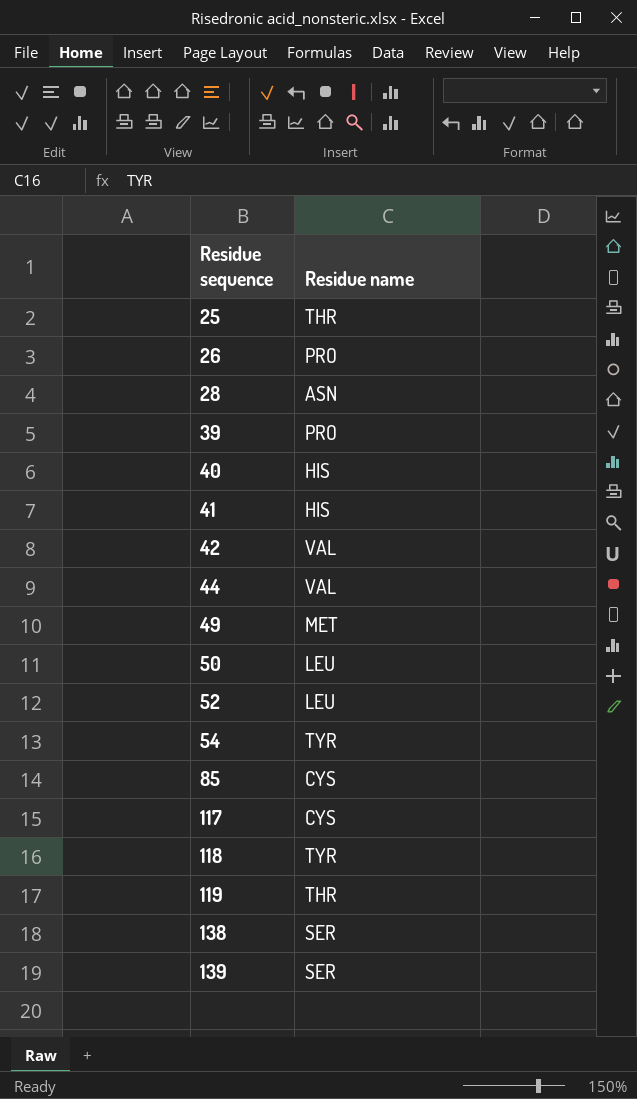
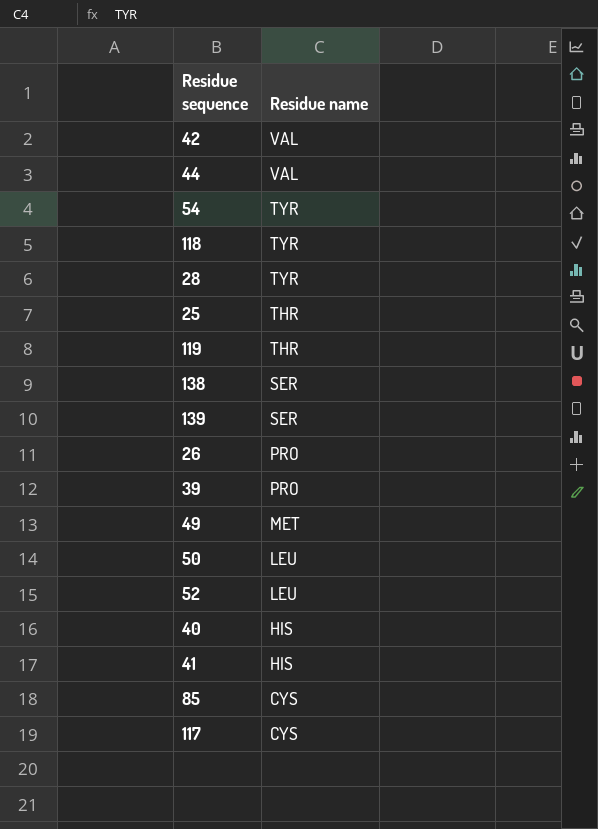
row order: Residue sequence ascending -> Residue name descending
28 | Residue name: ASN -> TYR

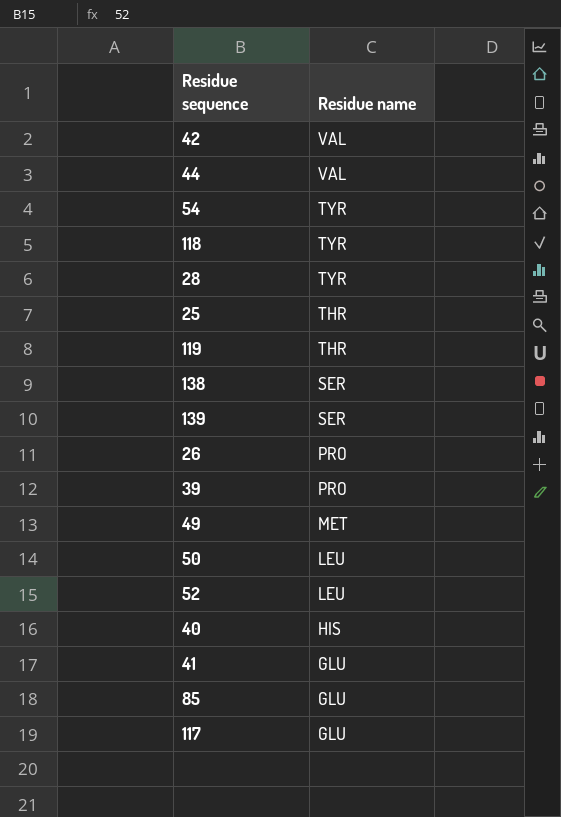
41 | Residue name: HIS -> GLU
85 | Residue name: CYS -> GLU
117 | Residue name: CYS -> GLU

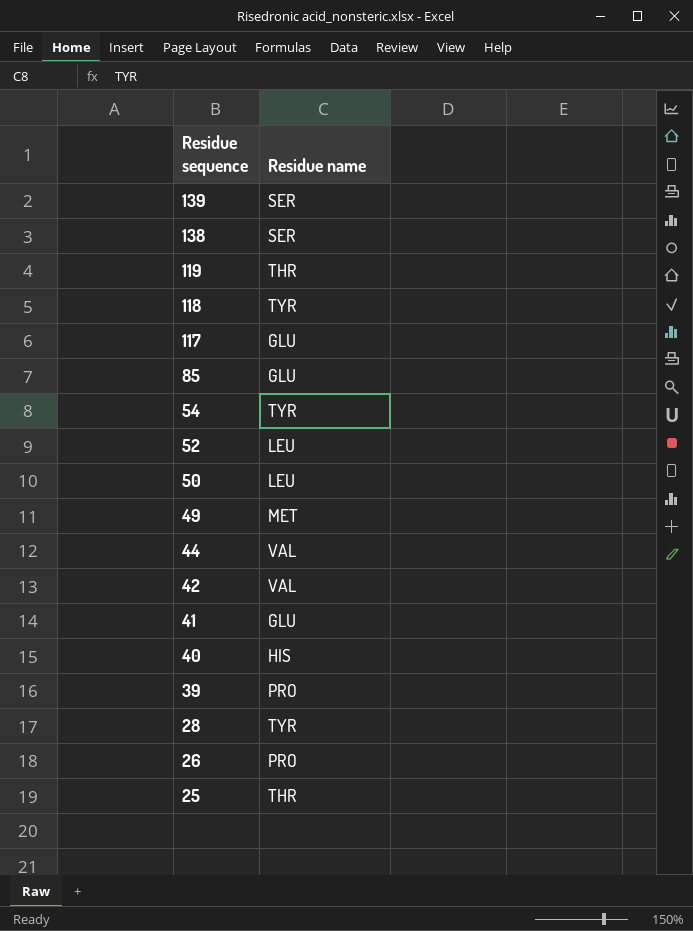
row order: Residue name descending -> Residue sequence descending

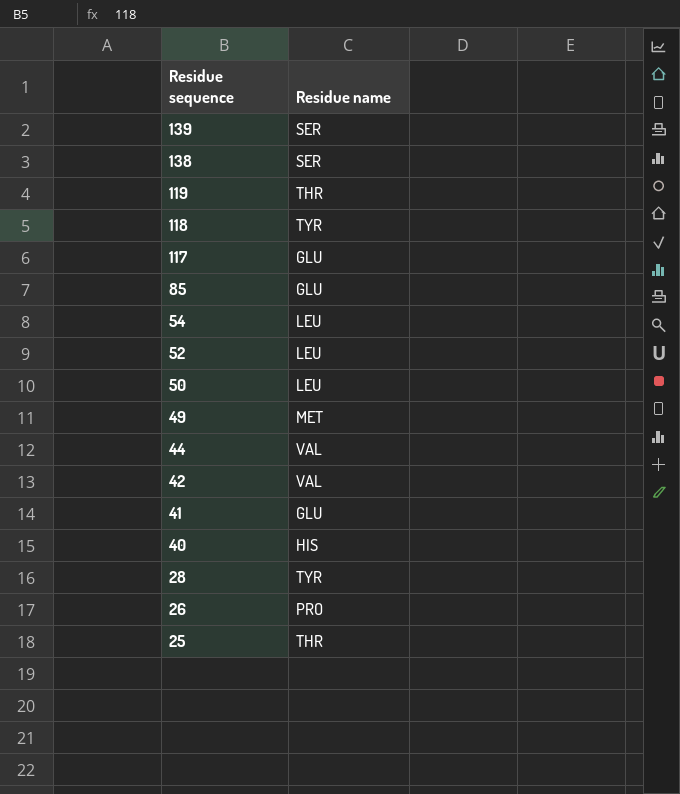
row 39: PRO -> none
54 | Residue name: TYR -> LEU

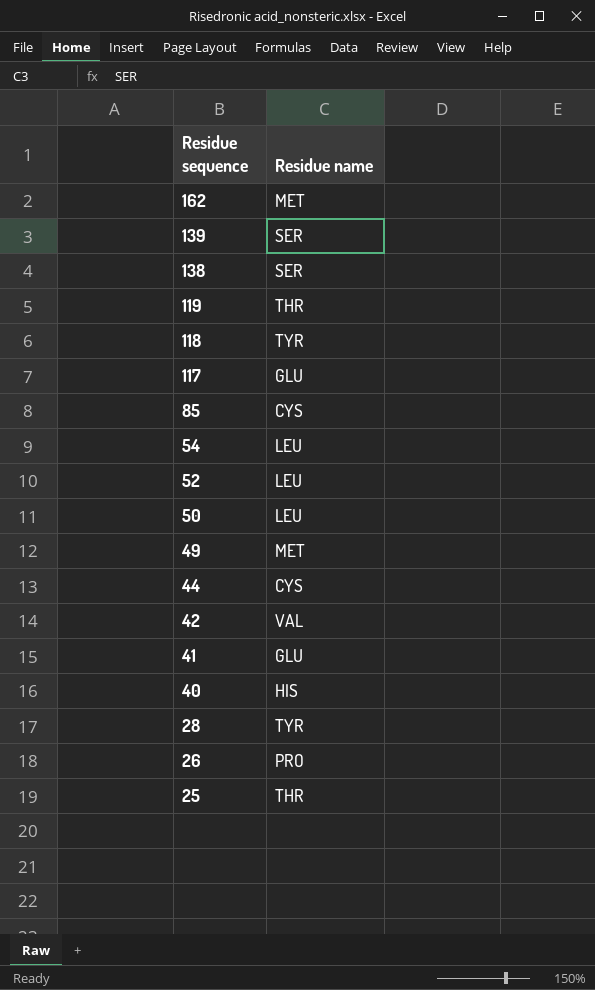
row 162: none -> MET
85 | Residue name: GLU -> CYS
44 | Residue name: VAL -> CYS

